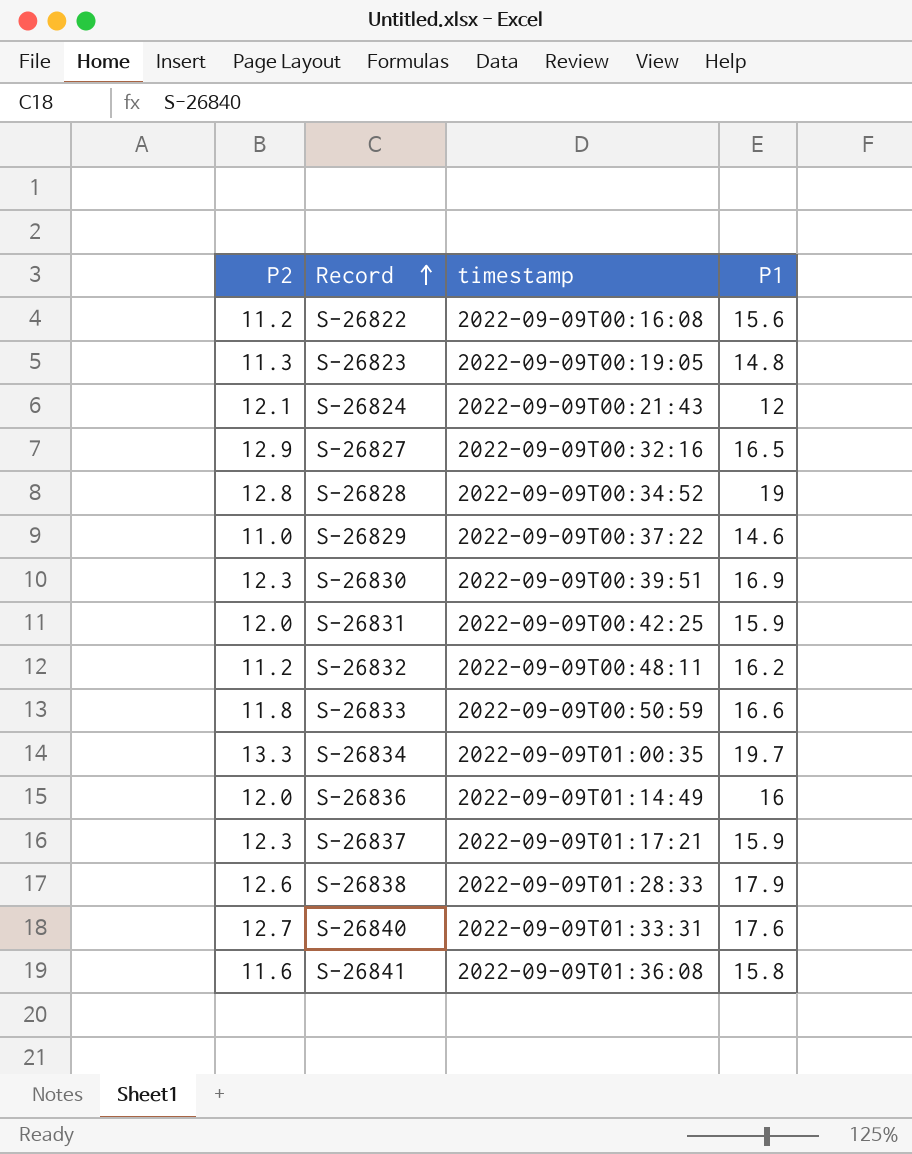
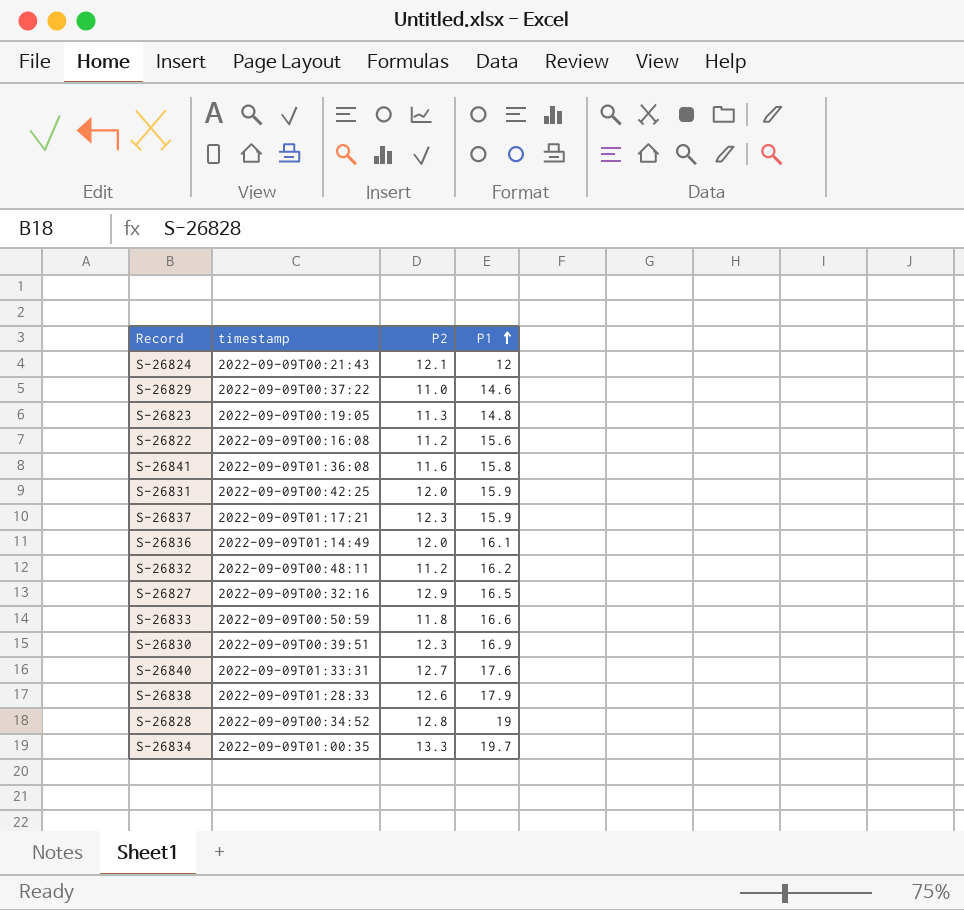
row order: Record ascending -> P1 ascending
column P2 | position: 1 -> 3
S-26836 | P1: 16 -> 16.1

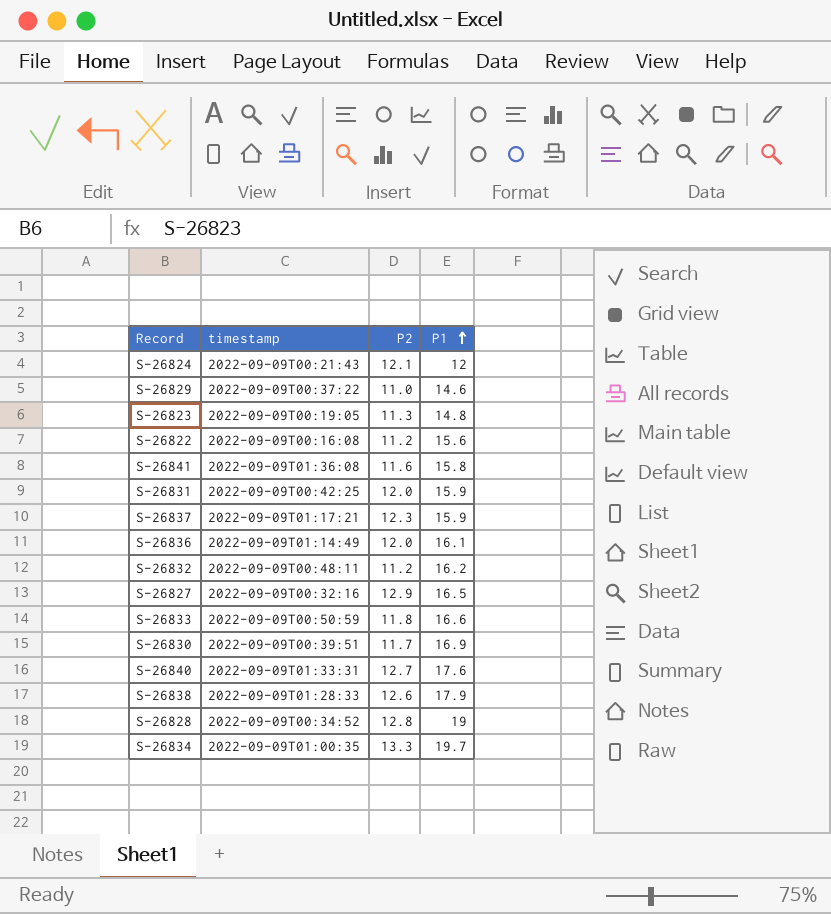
S-26830 | P2: 12.3 -> 11.7

